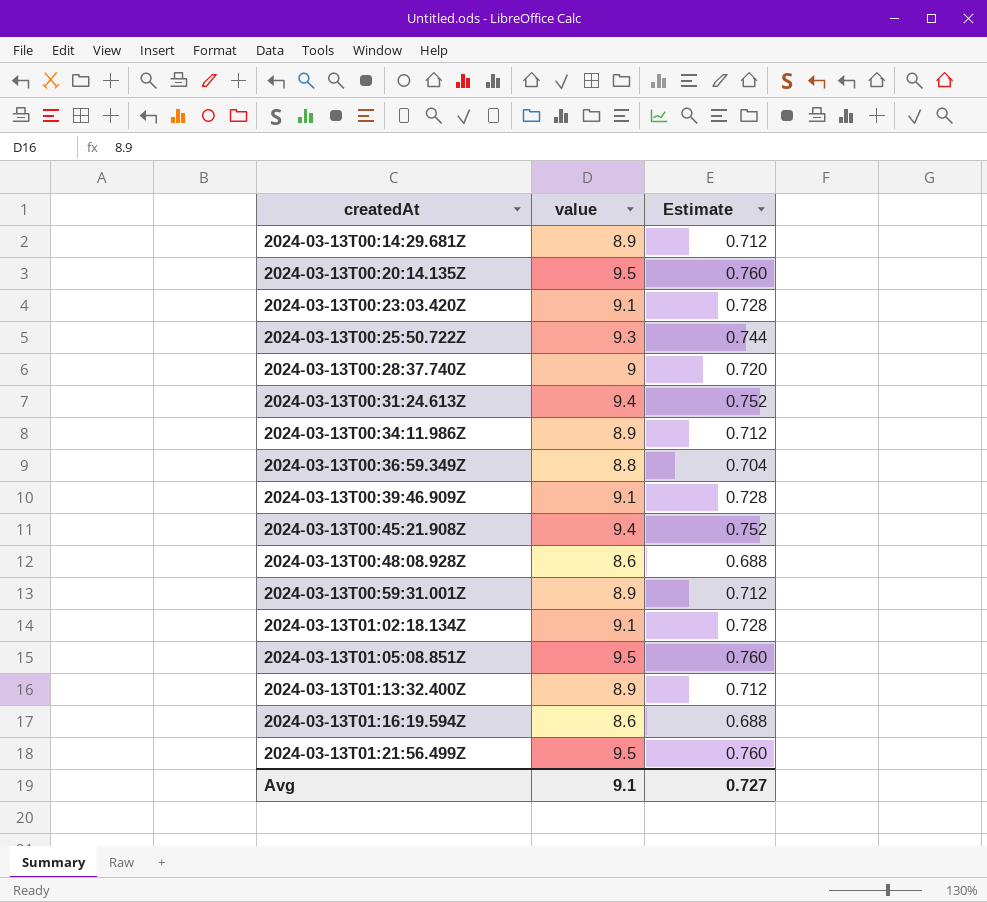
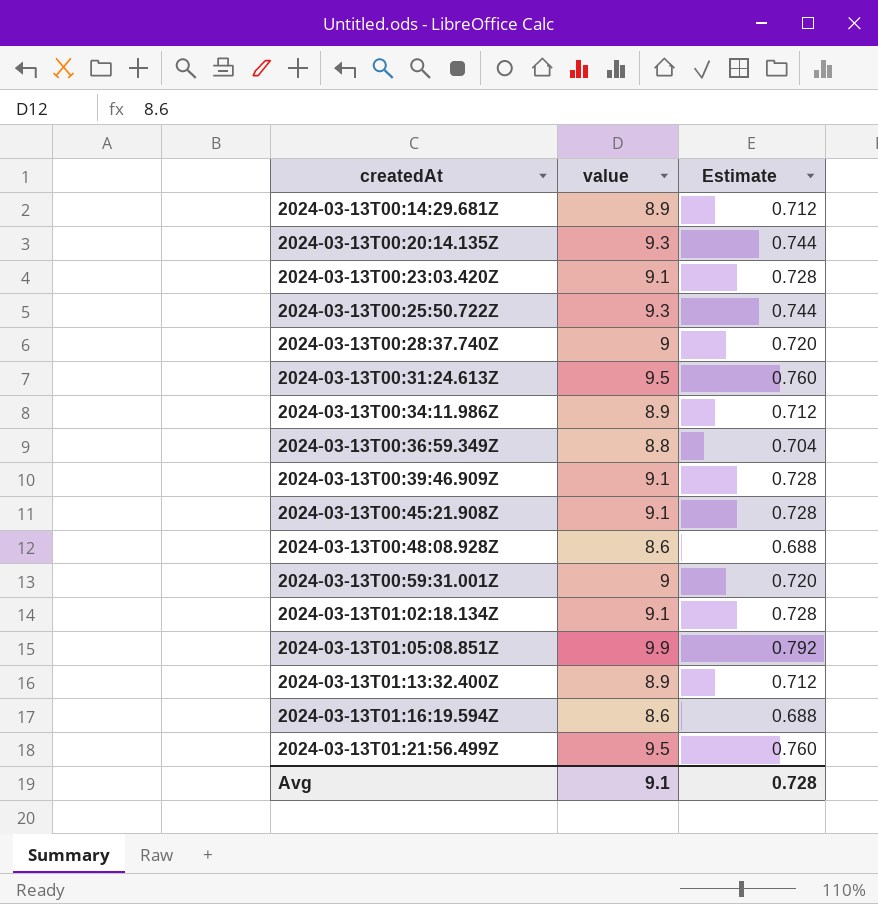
2024-03-13T00:20:14.135Z | value: 9.5 -> 9.3
2024-03-13T00:20:14.135Z | Estimate: 0.760 -> 0.744
2024-03-13T00:31:24.613Z | value: 9.4 -> 9.5
2024-03-13T00:31:24.613Z | Estimate: 0.752 -> 0.760
2024-03-13T00:45:21.908Z | value: 9.4 -> 9.1
2024-03-13T00:45:21.908Z | Estimate: 0.752 -> 0.728
2024-03-13T00:59:31.001Z | value: 8.9 -> 9
2024-03-13T00:59:31.001Z | Estimate: 0.712 -> 0.720
2024-03-13T01:05:08.851Z | value: 9.5 -> 9.9
2024-03-13T01:05:08.851Z | Estimate: 0.760 -> 0.792
Avg | Estimate: 0.727 -> 0.728

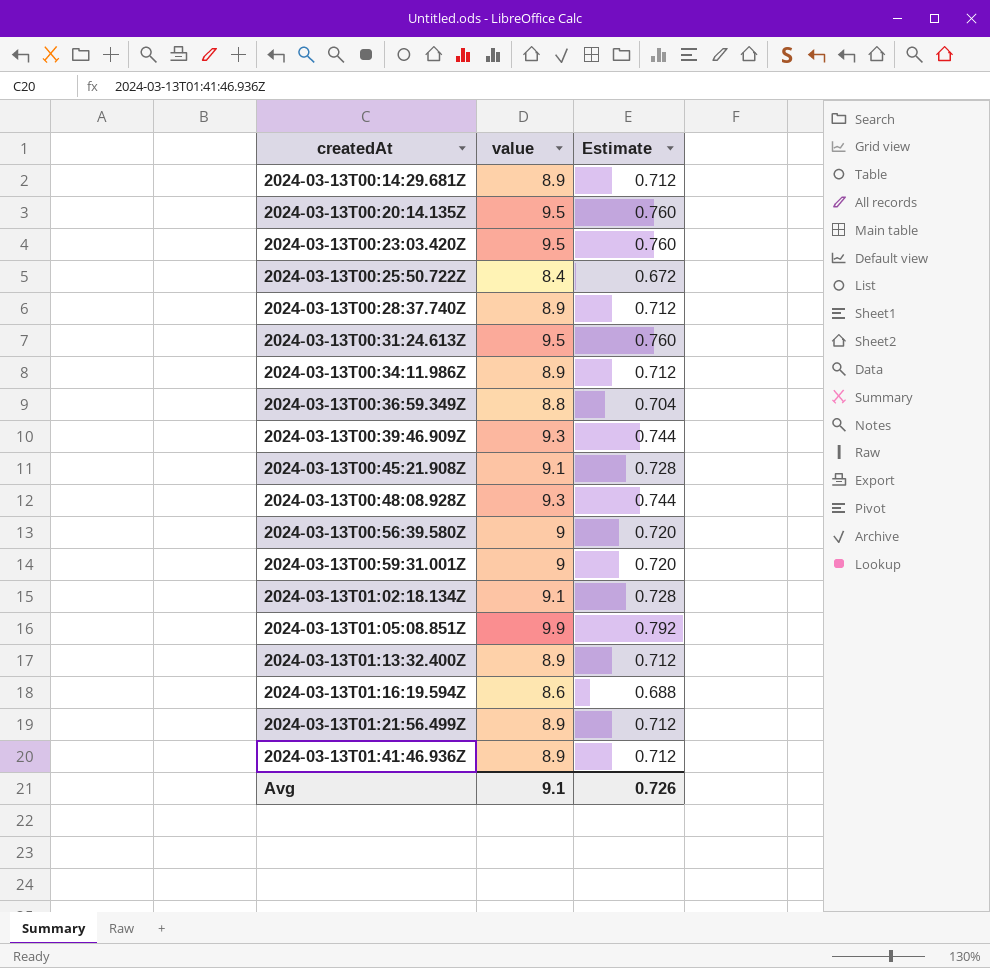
2024-03-13T00:20:14.135Z | value: 9.3 -> 9.5
2024-03-13T00:20:14.135Z | Estimate: 0.744 -> 0.760
2024-03-13T00:23:03.420Z | value: 9.1 -> 9.5
2024-03-13T00:23:03.420Z | Estimate: 0.728 -> 0.760
2024-03-13T00:25:50.722Z | value: 9.3 -> 8.4
2024-03-13T00:25:50.722Z | Estimate: 0.744 -> 0.672
2024-03-13T00:28:37.740Z | value: 9 -> 8.9
2024-03-13T00:28:37.740Z | Estimate: 0.720 -> 0.712
2024-03-13T00:39:46.909Z | value: 9.1 -> 9.3
2024-03-13T00:39:46.909Z | Estimate: 0.728 -> 0.744
2024-03-13T00:48:08.928Z | value: 8.6 -> 9.3
2024-03-13T00:48:08.928Z | Estimate: 0.688 -> 0.744
row 2024-03-13T00:56:39.580Z: none -> 9 | 0.720
2024-03-13T01:21:56.499Z | value: 9.5 -> 8.9
2024-03-13T01:21:56.499Z | Estimate: 0.760 -> 0.712
row 2024-03-13T01:41:46.936Z: none -> 8.9 | 0.712
Avg | Estimate: 0.728 -> 0.726

